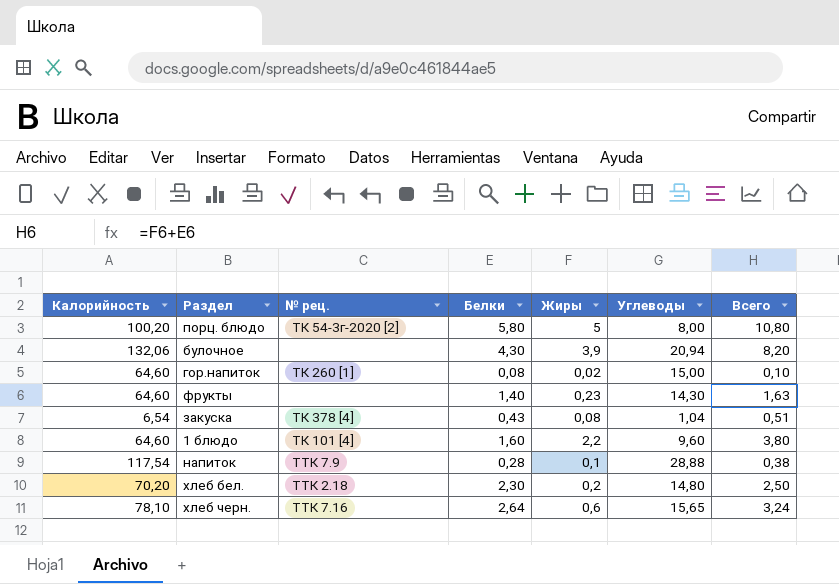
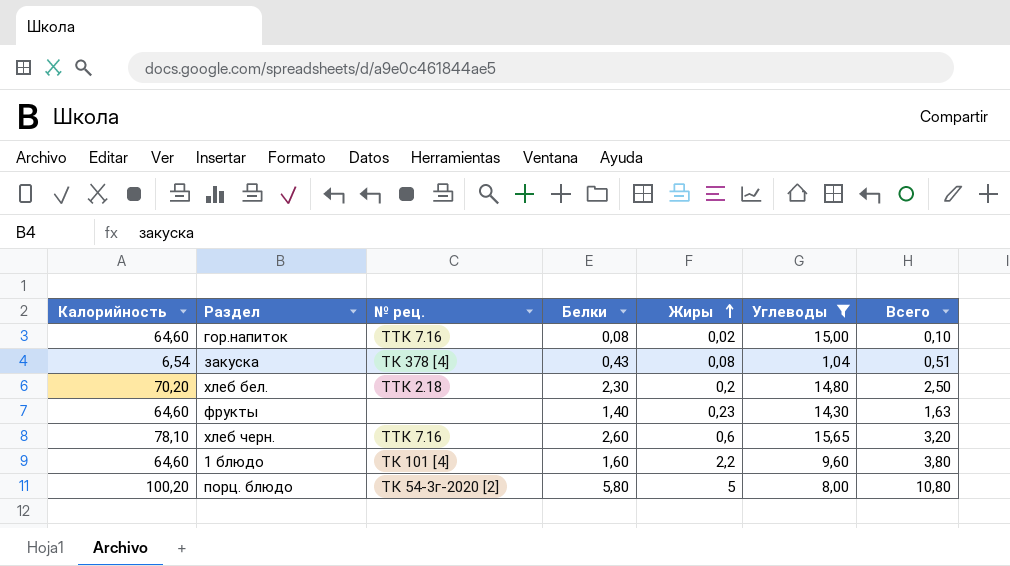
filter: none -> Углеводы <= 15,65
row order: none -> Жиры ascending
гор.напиток | № рец.: ТК 260 [1] -> ТТК 7.16
хлеб черн. | Белки: 2,64 -> 2,60
хлеб черн. | Всего: 3,24 -> 3,20

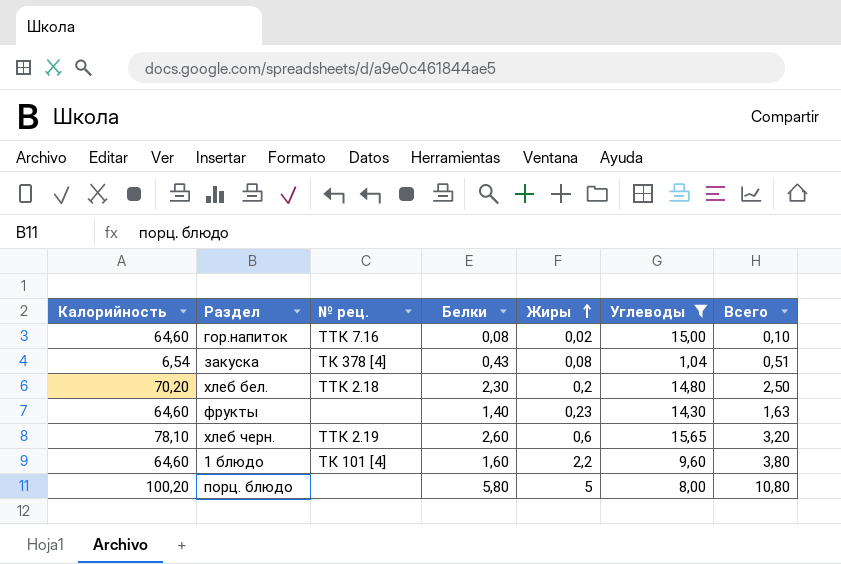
хлеб черн. | № рец.: ТТК 7.16 -> ТТК 2.19
порц. блюдо | № рец.: ТК 54-3г-2020 [2] -> none

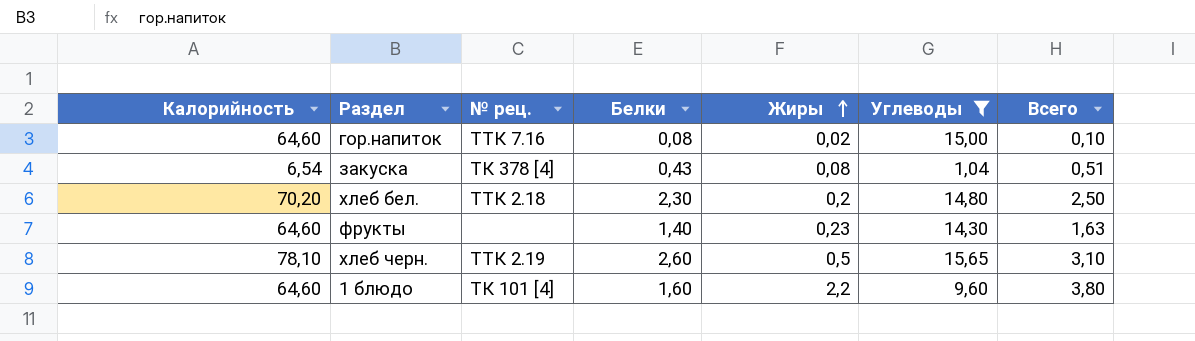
row порц. блюдо: 100,20 | none | 5,80 | 5 | 8,00 | 10,80 -> none
хлеб черн. | Жиры: 0,6 -> 0,5
хлеб черн. | Всего: 3,20 -> 3,10

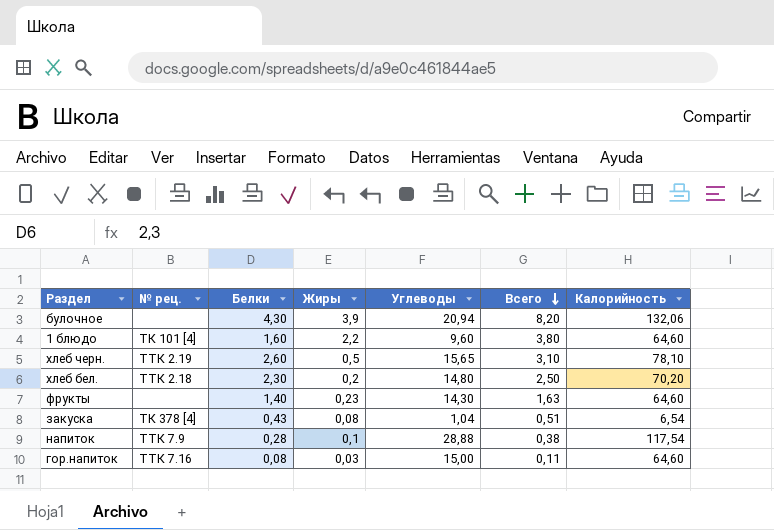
filter: Углеводы <= 15,65 -> none
row order: Жиры ascending -> Всего descending
column Калорийность | position: 1 -> 7
гор.напиток | Жиры: 0,02 -> 0,03
гор.напиток | Всего: 0,10 -> 0,11

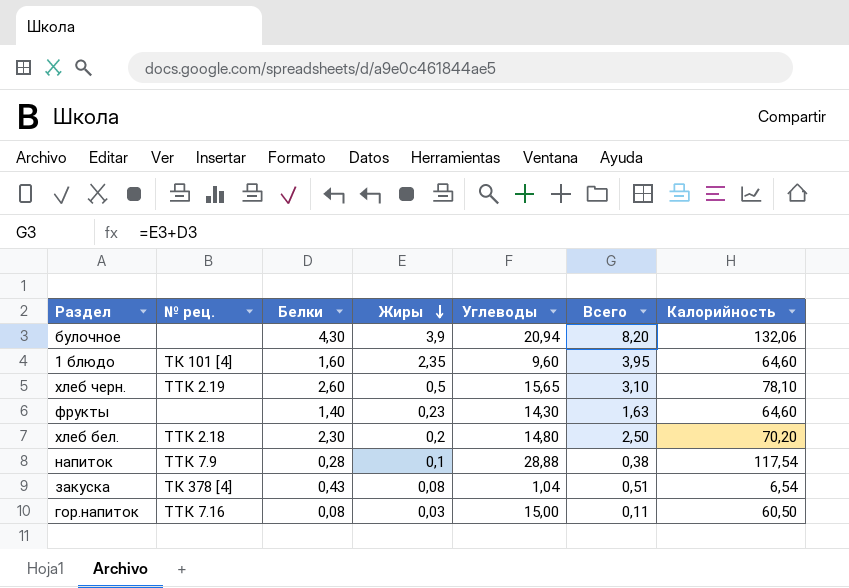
row order: Всего descending -> Жиры descending
1 блюдо | Жиры: 2,2 -> 2,35
1 блюдо | Всего: 3,80 -> 3,95
гор.напиток | Калорийность: 64,60 -> 60,50

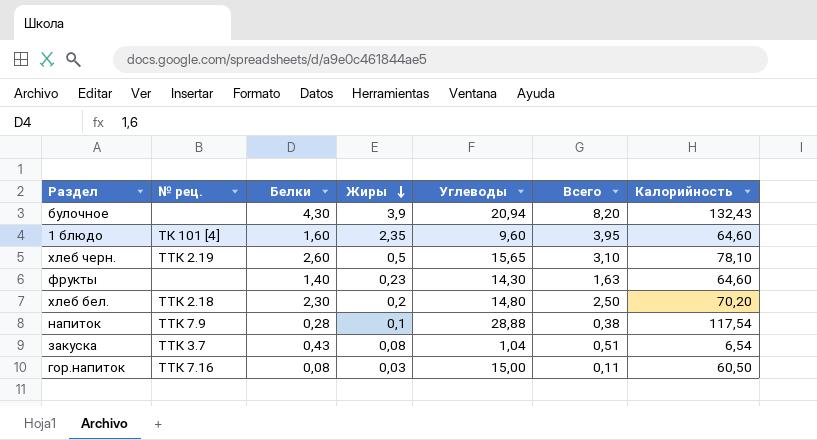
булочное | Калорийность: 132,06 -> 132,43
закуска | № рец.: ТК 378 [4] -> ТТК 3.7

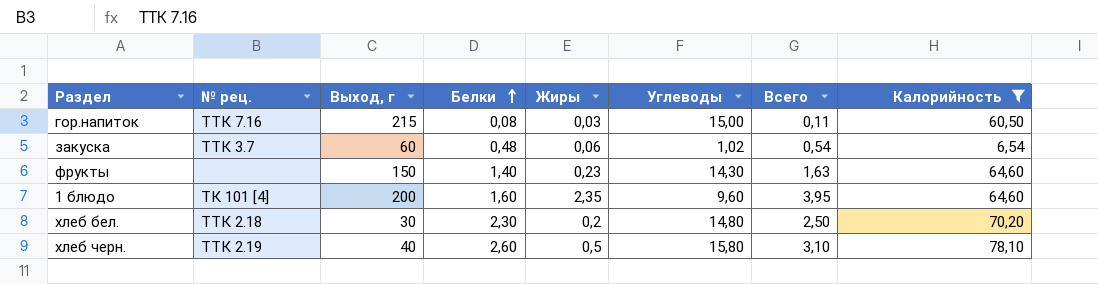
filter: none -> Калорийность <= 78,10
row order: Жиры descending -> Белки ascending
column Выход, г | position: none -> 3
закуска | Белки: 0,43 -> 0,48
закуска | Жиры: 0,08 -> 0,06
закуска | Углеводы: 1,04 -> 1,02
закуска | Всего: 0,51 -> 0,54
хлеб черн. | Углеводы: 15,65 -> 15,80

